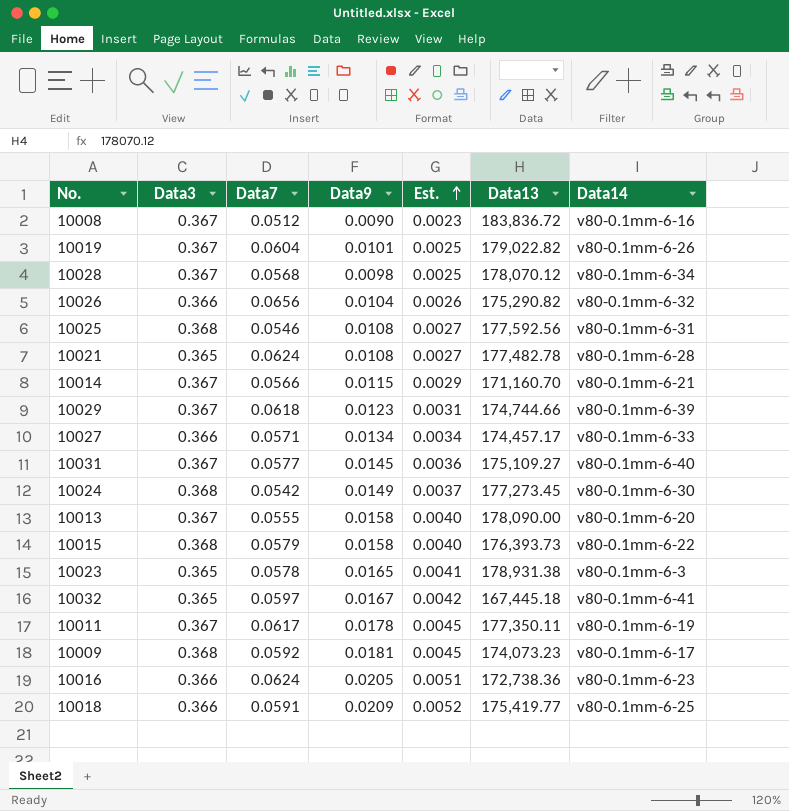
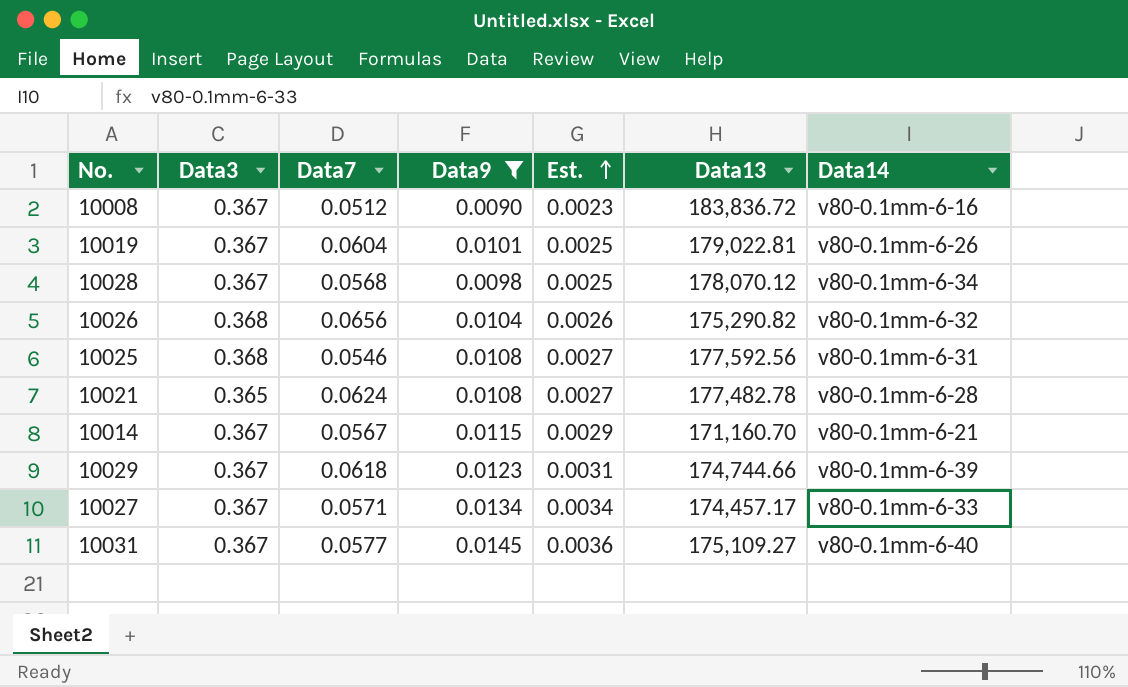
filter: none -> Data9 <= 0.0145
10019 | Data13: 179,022.82 -> 179,022.81
10026 | Data3: 0.366 -> 0.368
10014 | Data7: 0.0566 -> 0.0567
10027 | Data3: 0.366 -> 0.367

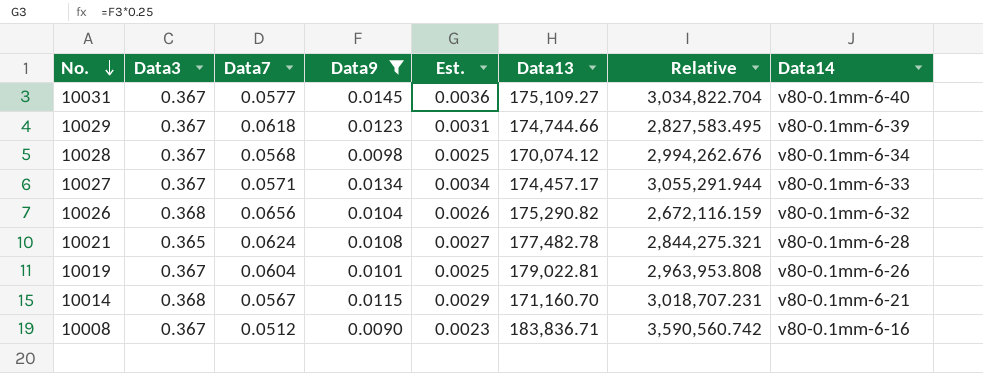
row order: Est. ascending -> No. descending
column Relative | formula: none -> [Data13] / [Data7]
row 10025: 0.368 | 0.0546 | 0.0108 | 0.0027 | 177,592.56 | v80-0.1mm-6-31 -> none
10028 | Data13: 178,070.12 -> 170,074.12
10014 | Data3: 0.367 -> 0.368
10008 | Data13: 183,836.72 -> 183,836.71

